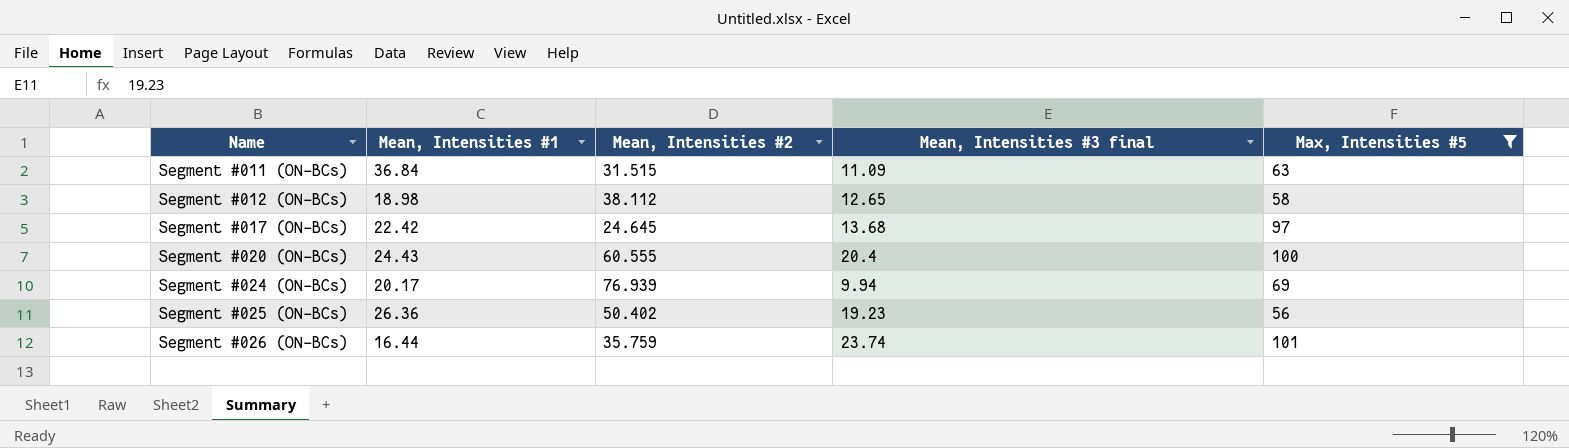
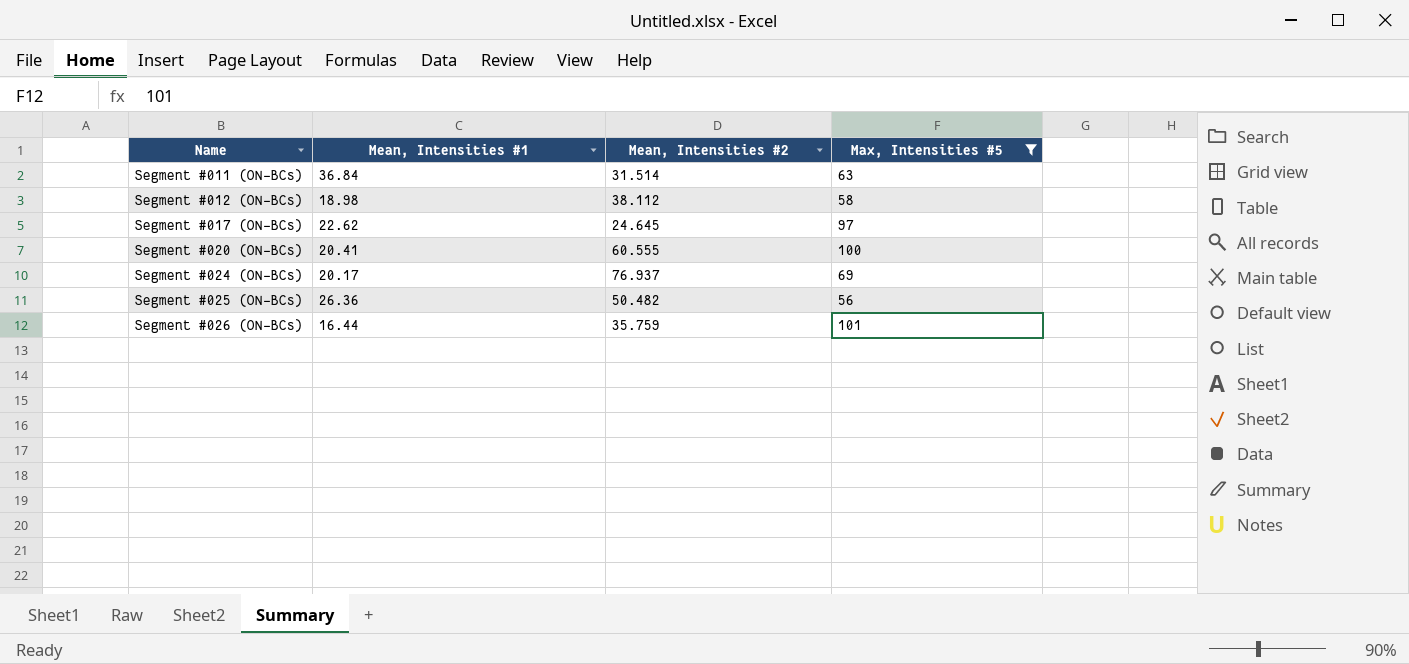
column Mean, Intensities #3 final | position: 4 -> none
Segment #011 (ON-BCs) | Mean, Intensities #2: 31.515 -> 31.514
Segment #017 (ON-BCs) | Mean, Intensities #1: 22.42 -> 22.62
Segment #020 (ON-BCs) | Mean, Intensities #1: 24.43 -> 20.41
Segment #024 (ON-BCs) | Mean, Intensities #2: 76.939 -> 76.937
Segment #025 (ON-BCs) | Mean, Intensities #2: 50.402 -> 50.482

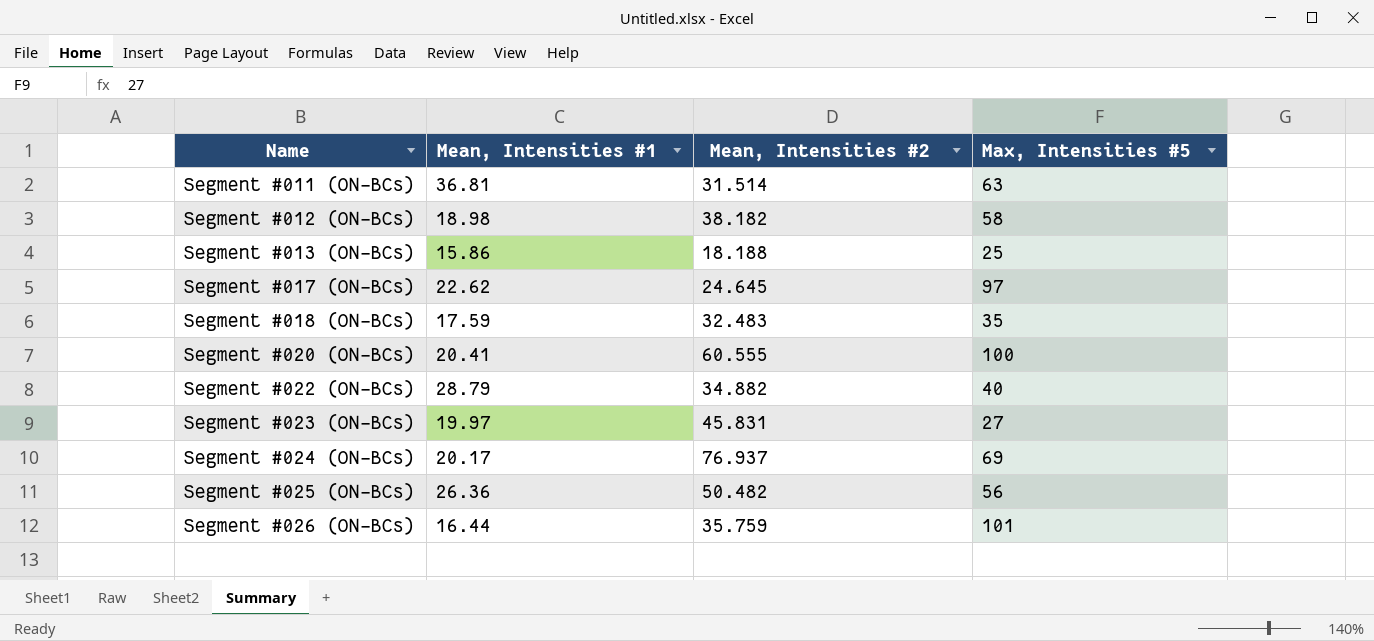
filter: Max, Intensities #5 >= 56 -> none
Segment #011 (ON-BCs) | Mean, Intensities #1: 36.84 -> 36.81
Segment #012 (ON-BCs) | Mean, Intensities #2: 38.112 -> 38.182

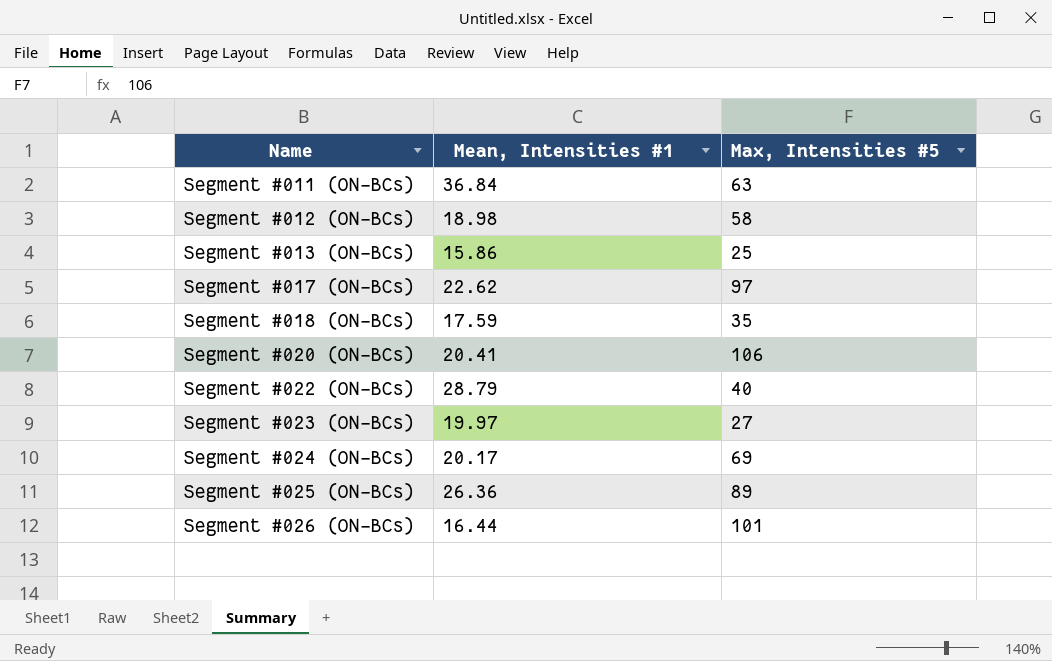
column Mean, Intensities #2 | position: 3 -> none
Segment #011 (ON-BCs) | Mean, Intensities #1: 36.81 -> 36.84
Segment #020 (ON-BCs) | Max, Intensities #5: 100 -> 106
Segment #025 (ON-BCs) | Max, Intensities #5: 56 -> 89

